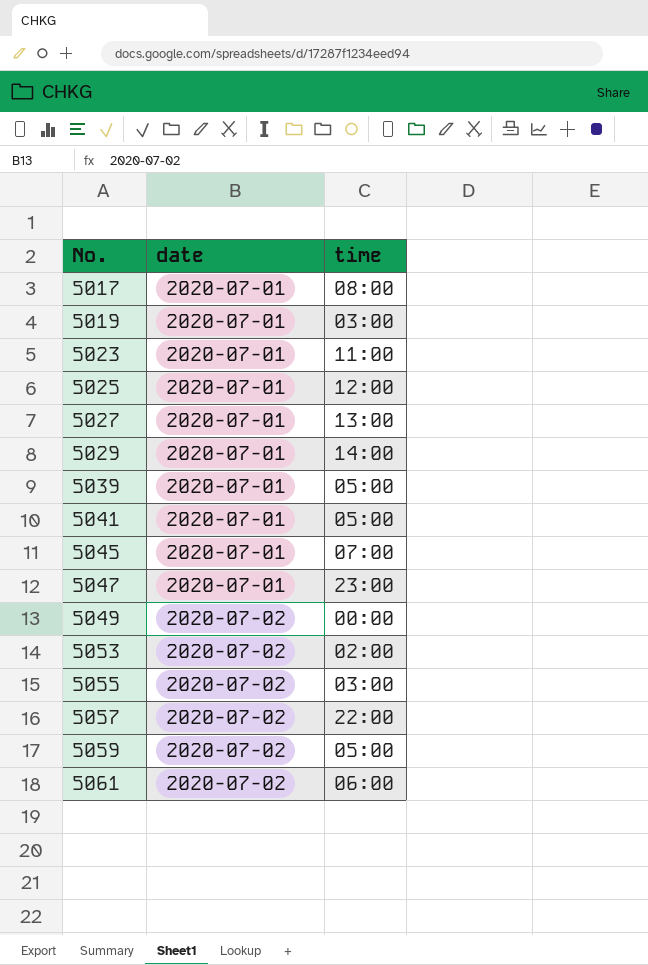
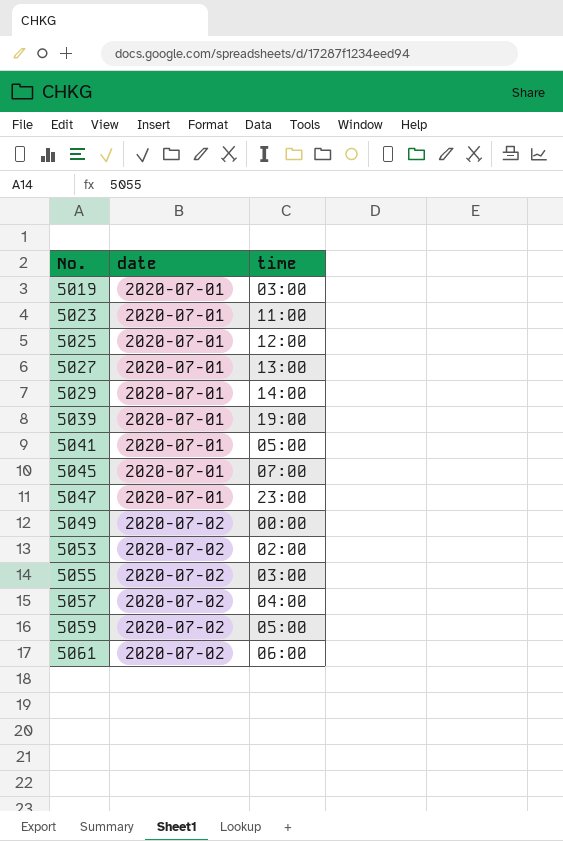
row 5017: 2020-07-01 | 08:00 -> none
5039 | time: 05:00 -> 19:00
5057 | time: 22:00 -> 04:00

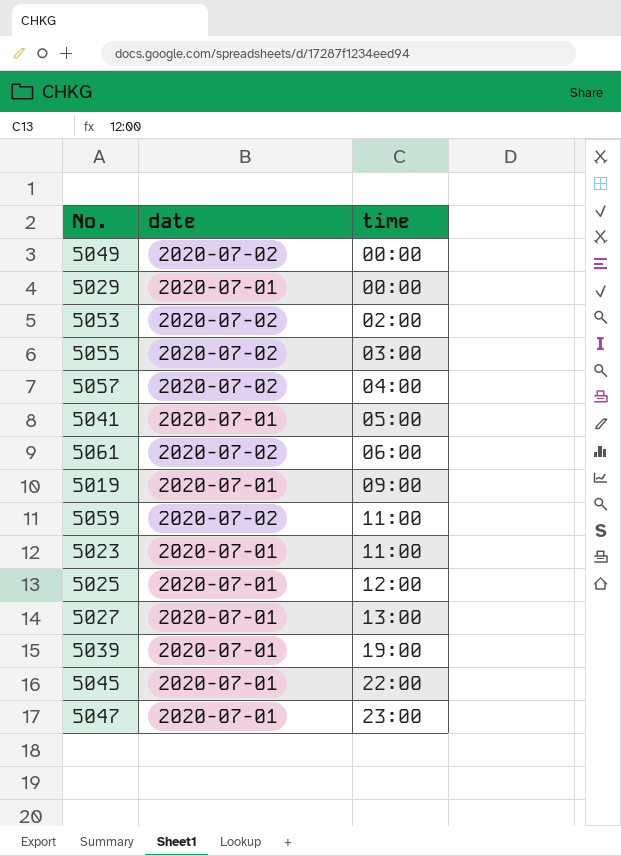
row order: No. ascending -> time ascending
5029 | time: 14:00 -> 00:00
5019 | time: 03:00 -> 09:00
5059 | time: 05:00 -> 11:00
5045 | time: 07:00 -> 22:00

